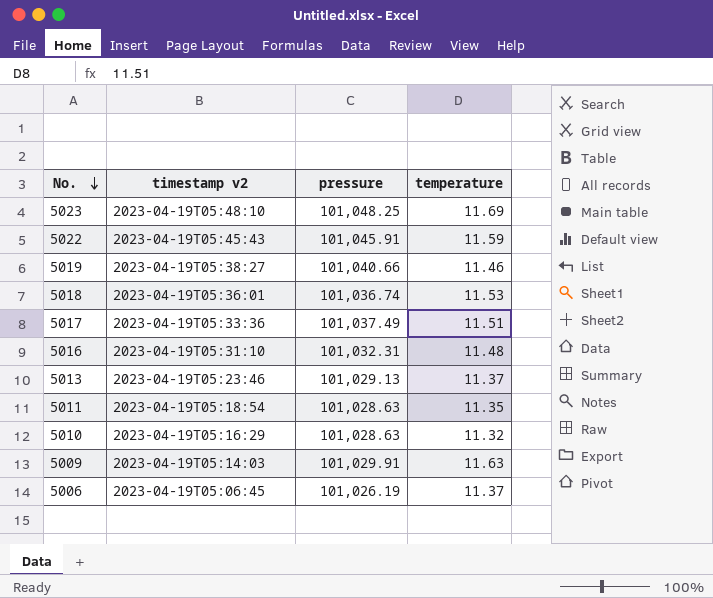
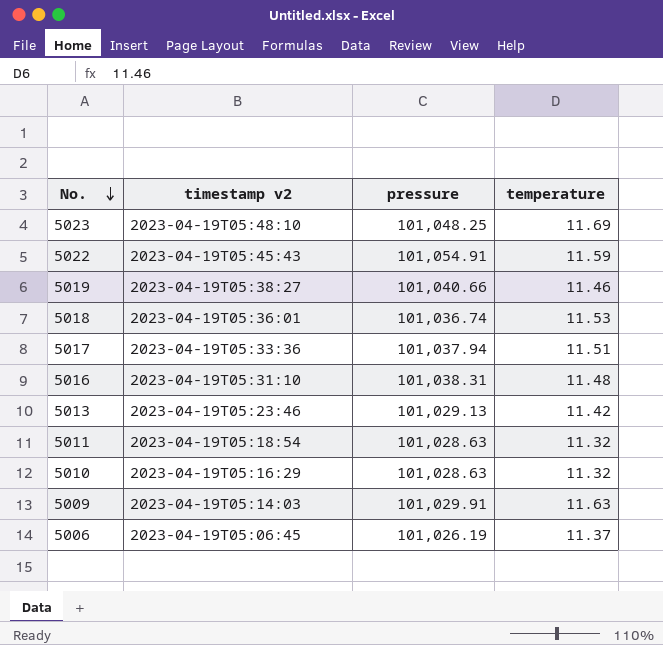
5022 | pressure: 101,045.91 -> 101,054.91
5017 | pressure: 101,037.49 -> 101,037.94
5016 | pressure: 101,032.31 -> 101,038.31
5013 | temperature: 11.37 -> 11.42
5011 | temperature: 11.35 -> 11.32

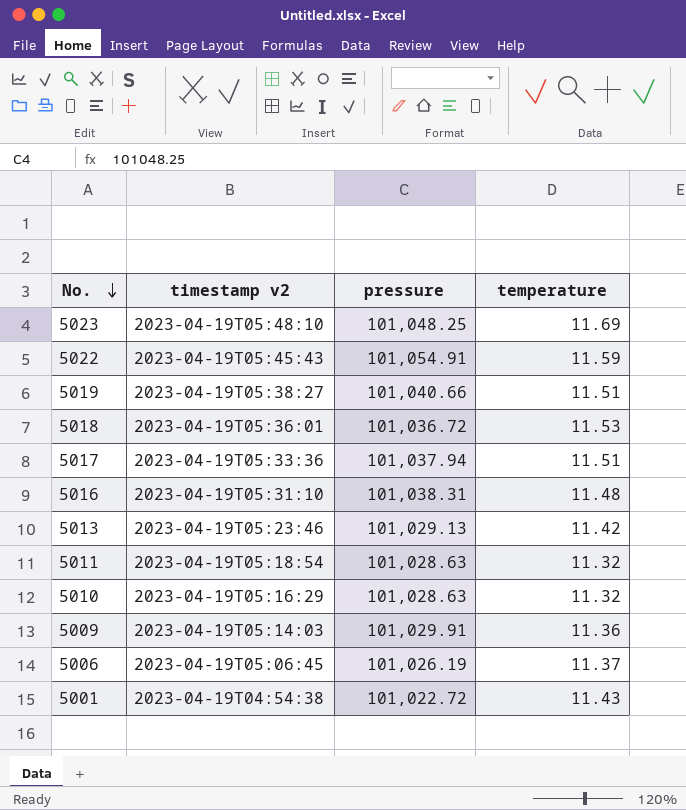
5019 | temperature: 11.46 -> 11.51
5018 | pressure: 101,036.74 -> 101,036.72
5009 | temperature: 11.63 -> 11.36
row 5001: none -> 2023-04-19T04:54:38 | 101,022.72 | 11.43

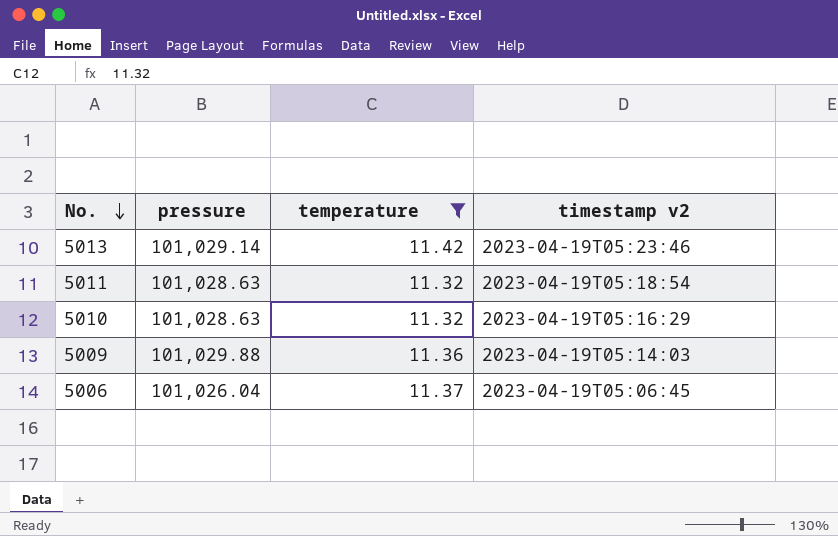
filter: none -> temperature <= 11.42
column timestamp v2 | position: 2 -> 4
5013 | pressure: 101,029.13 -> 101,029.14
5009 | pressure: 101,029.91 -> 101,029.88
5006 | pressure: 101,026.19 -> 101,026.04

